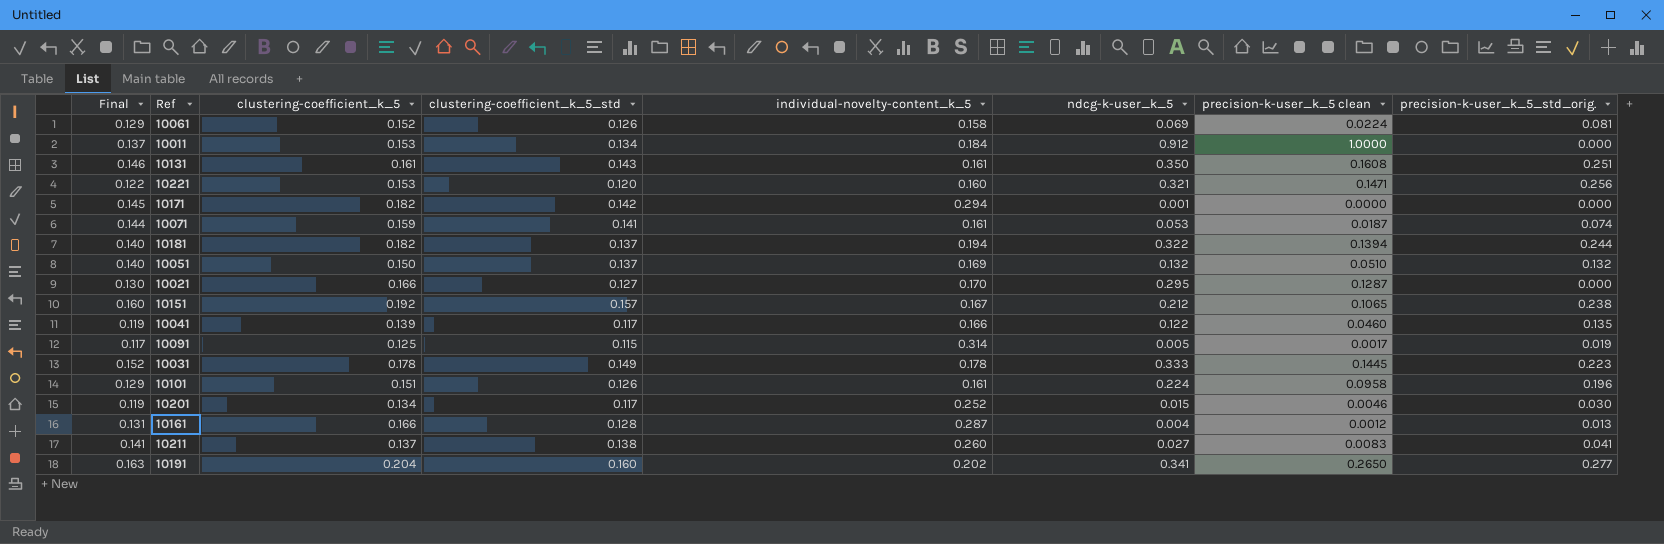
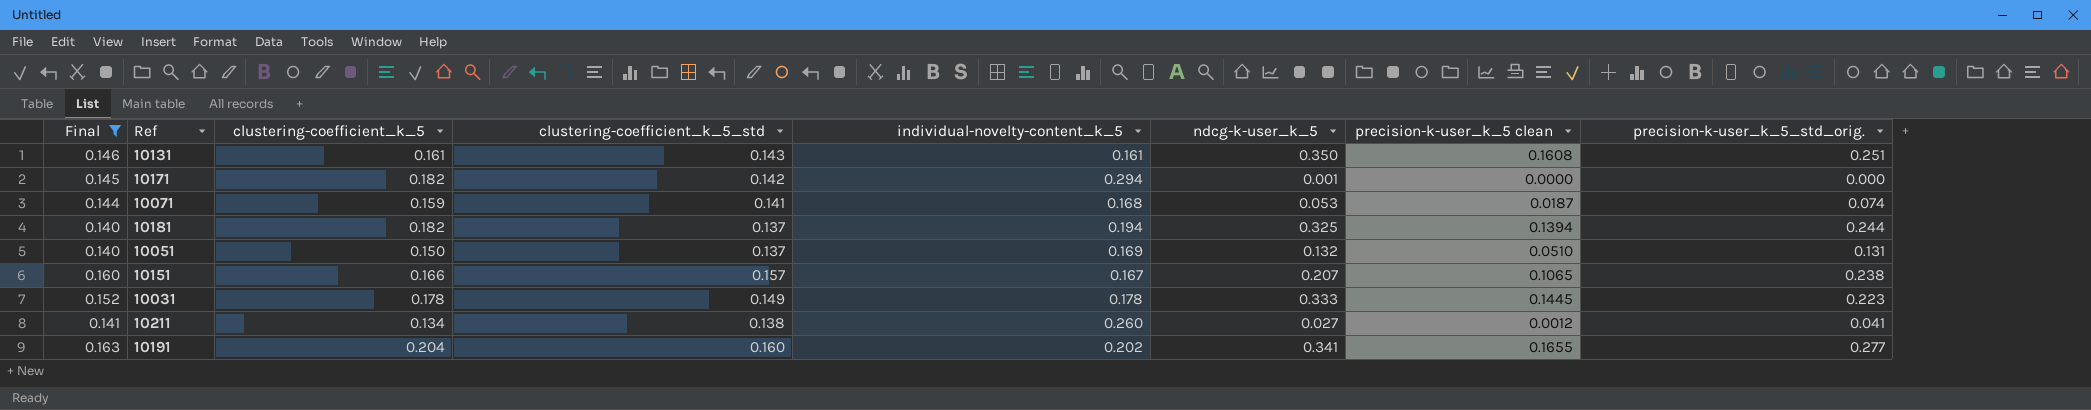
filter: none -> Final >= 0.140
10071 | individual-novelty-content_k_5: 0.161 -> 0.168
10181 | ndcg-k-user_k_5: 0.322 -> 0.325
10051 | precision-k-user_k_5_std_orig.: 0.132 -> 0.131
10151 | clustering-coefficient_k_5: 0.192 -> 0.166
10151 | ndcg-k-user_k_5: 0.212 -> 0.207
10211 | clustering-coefficient_k_5: 0.137 -> 0.134
10211 | precision-k-user_k_5 clean: 0.0083 -> 0.0012
10191 | precision-k-user_k_5 clean: 0.2650 -> 0.1655

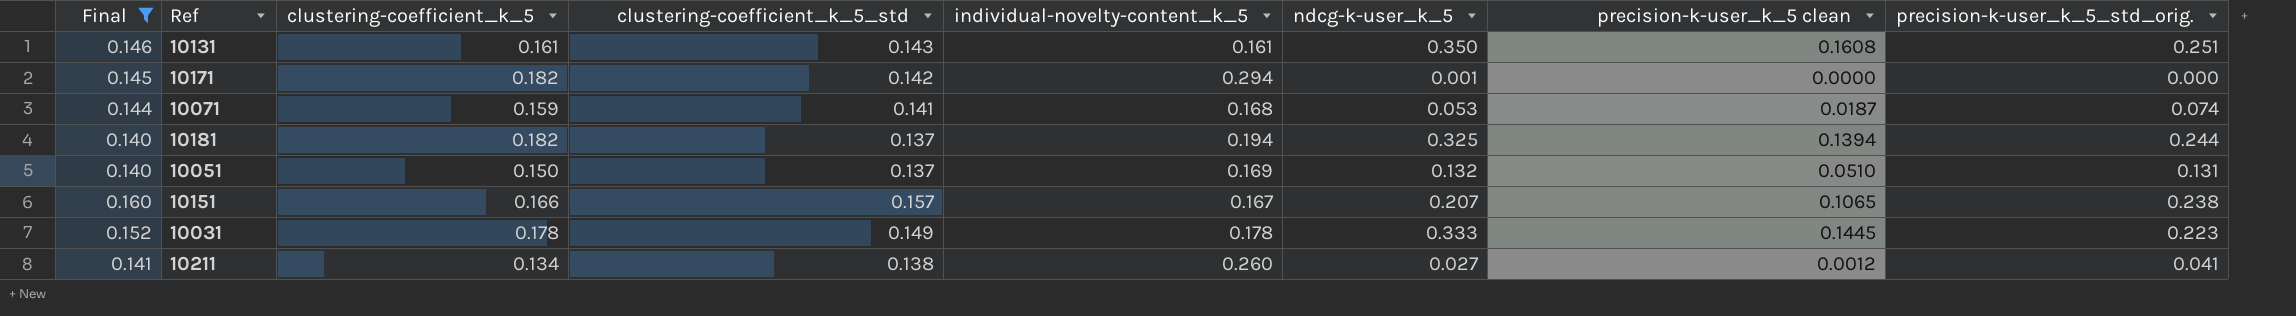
row 10191: 0.163 | 0.204 | 0.160 | 0.202 | 0.341 | 0.1655 | 0.277 -> none

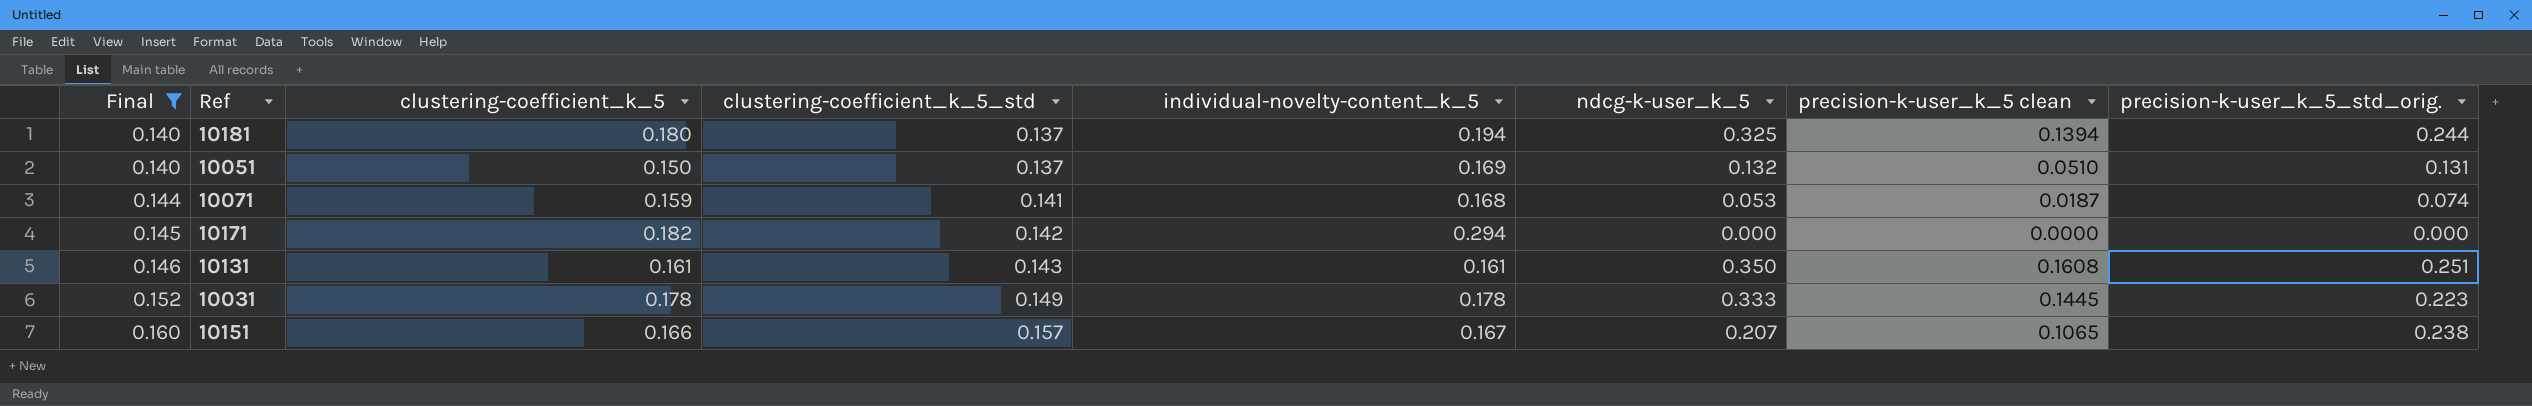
row order: none -> Final ascending
row 10211: 0.141 | 0.134 | 0.138 | 0.260 | 0.027 | 0.0012 | 0.041 -> none
10181 | clustering-coefficient_k_5: 0.182 -> 0.180
10171 | ndcg-k-user_k_5: 0.001 -> 0.000

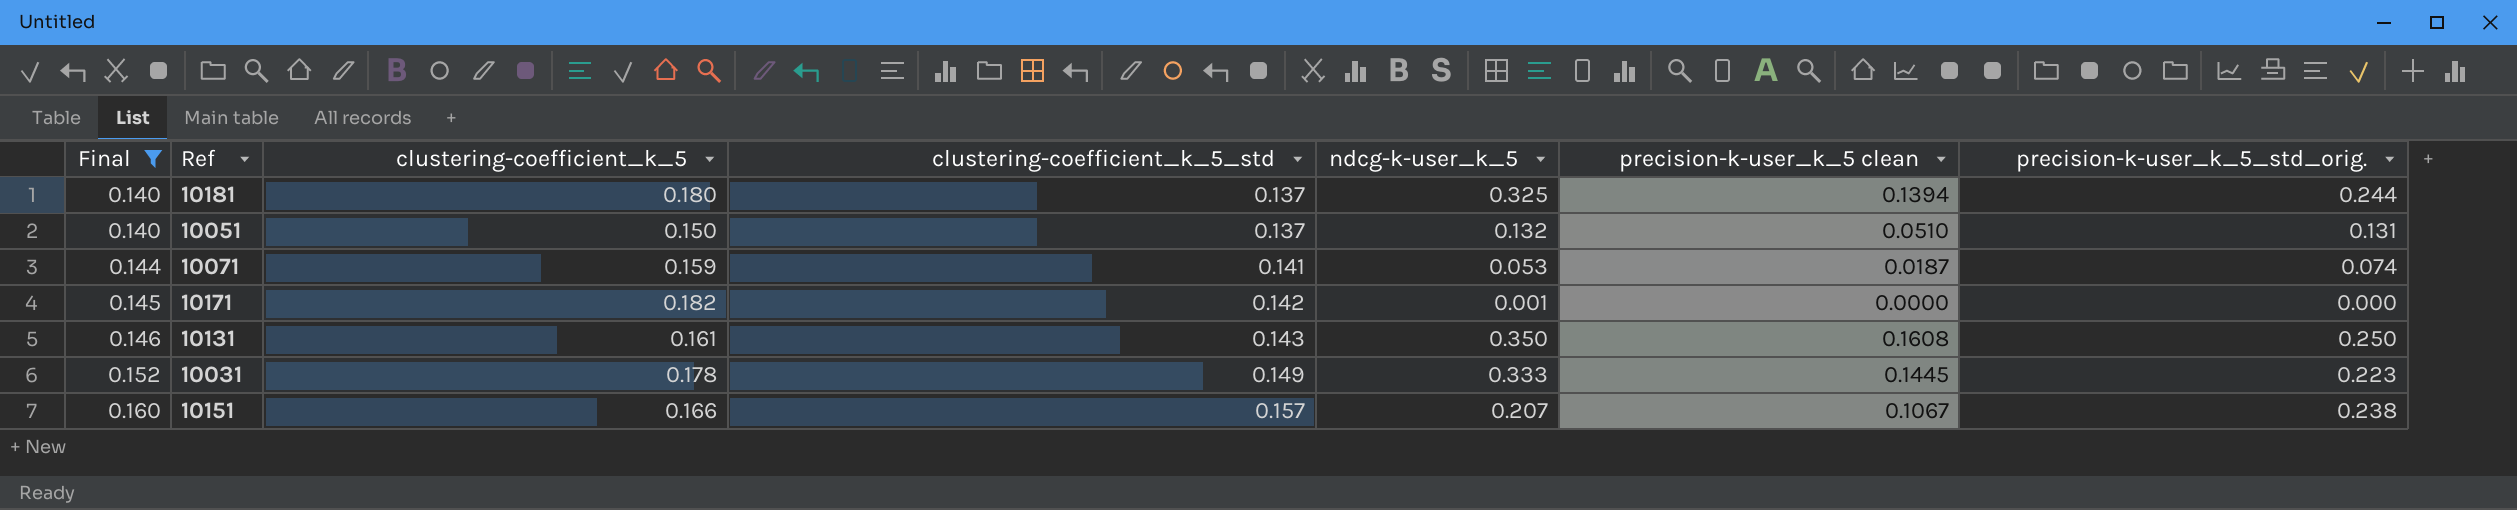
column individual-novelty-content_k_5 | position: 5 -> none
10171 | ndcg-k-user_k_5: 0.000 -> 0.001
10131 | precision-k-user_k_5_std_orig.: 0.251 -> 0.250
10151 | precision-k-user_k_5 clean: 0.1065 -> 0.1067

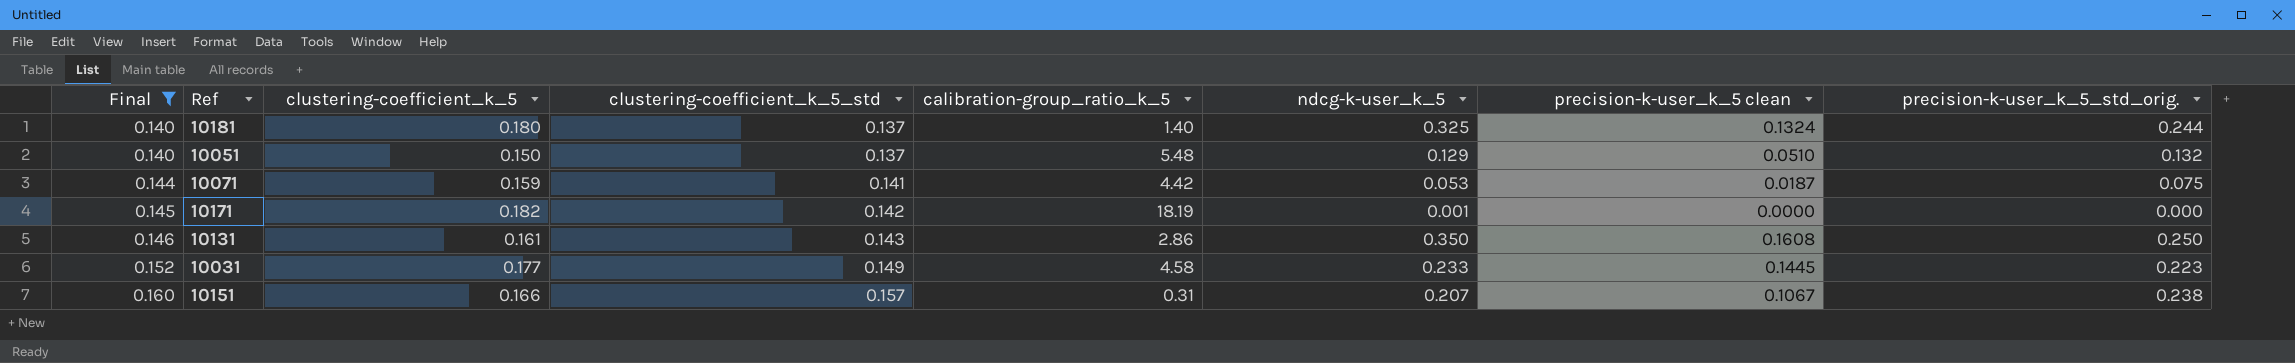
column calibration-group_ratio_k_5 | position: none -> 5
10181 | precision-k-user_k_5 clean: 0.1394 -> 0.1324
10051 | ndcg-k-user_k_5: 0.132 -> 0.129
10051 | precision-k-user_k_5_std_orig.: 0.131 -> 0.132
10071 | precision-k-user_k_5_std_orig.: 0.074 -> 0.075
10031 | clustering-coefficient_k_5: 0.178 -> 0.177
10031 | ndcg-k-user_k_5: 0.333 -> 0.233

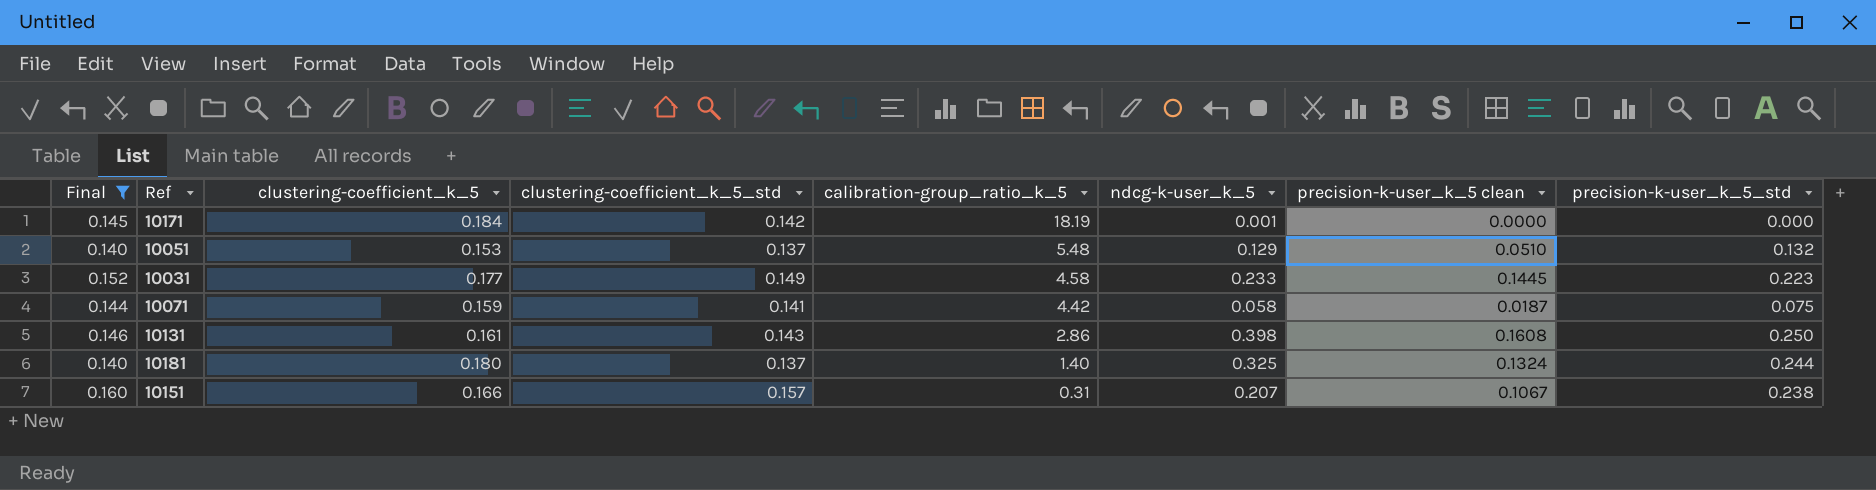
row order: Final ascending -> calibration-group_ratio_k_5 descending
column name: precision-k-user_k_5_std_orig. -> precision-k-user_k_5_std
10171 | clustering-coefficient_k_5: 0.182 -> 0.184
10051 | clustering-coefficient_k_5: 0.150 -> 0.153
10071 | ndcg-k-user_k_5: 0.053 -> 0.058
10131 | ndcg-k-user_k_5: 0.350 -> 0.398

